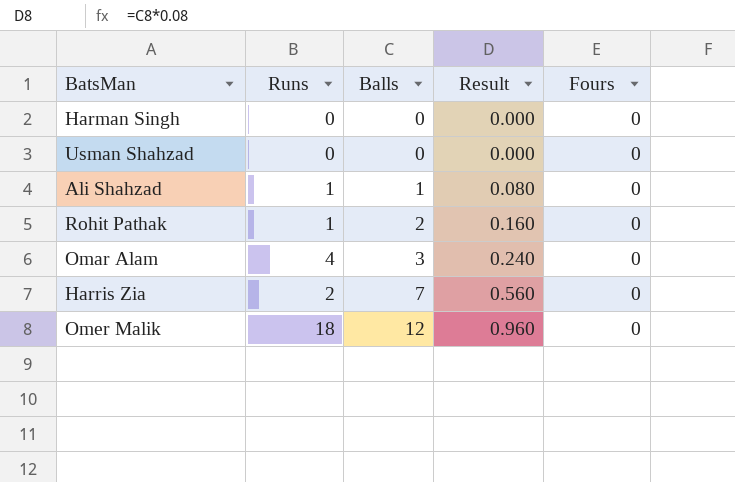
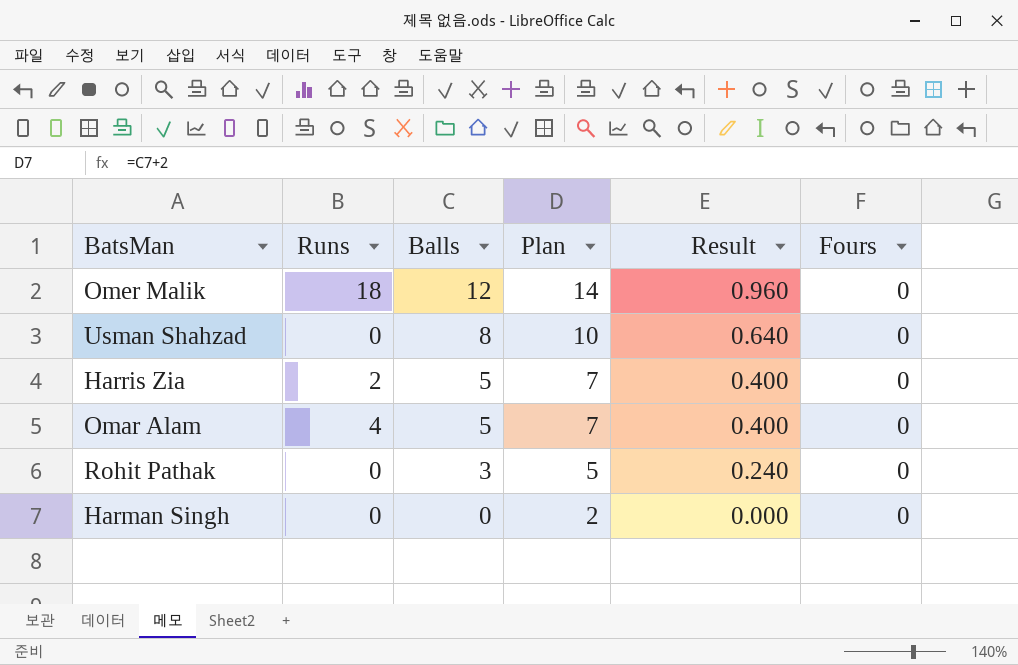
row order: Balls ascending -> Balls descending
column Plan | formula: none -> [Balls] + 2
row Ali Shahzad: 1 | 1 | 0.080 | 0 -> none
Usman Shahzad | Balls: 0 -> 8
Usman Shahzad | Result: 0.000 -> 0.640
Harris Zia | Balls: 7 -> 5
Harris Zia | Result: 0.560 -> 0.400
Omar Alam | Balls: 3 -> 5
Omar Alam | Result: 0.240 -> 0.400
Rohit Pathak | Runs: 1 -> 0
Rohit Pathak | Balls: 2 -> 3
Rohit Pathak | Result: 0.160 -> 0.240

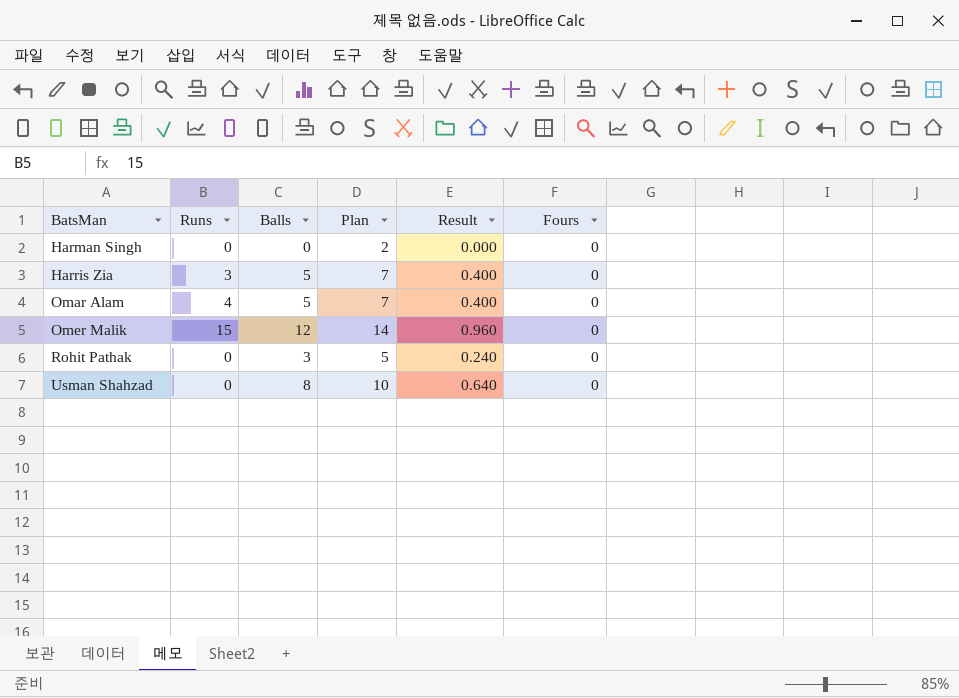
row order: Balls descending -> BatsMan ascending
Harris Zia | Runs: 2 -> 3
Omer Malik | Runs: 18 -> 15

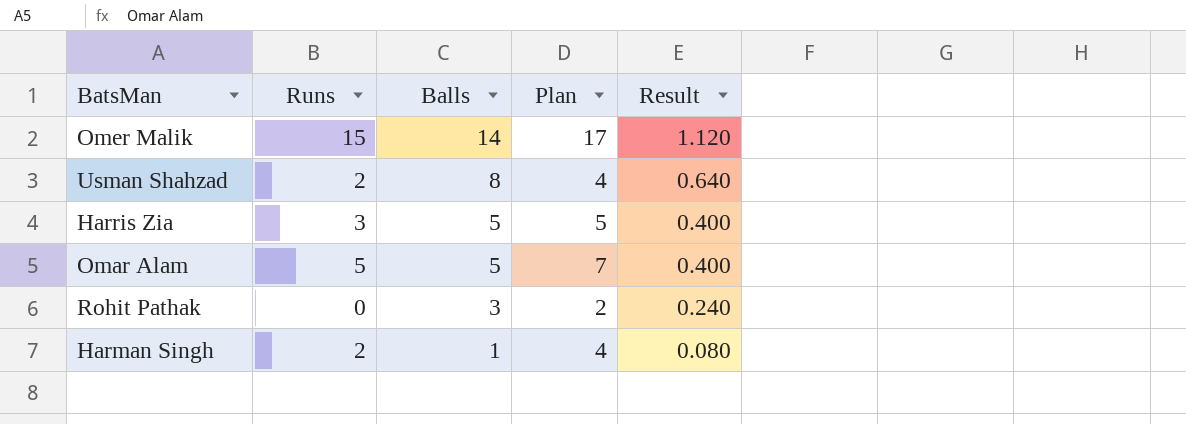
row order: BatsMan ascending -> Balls descending
column Fours | position: 6 -> none
column Plan | formula: [Balls] + 2 -> [Runs] + 2
Omer Malik | Balls: 12 -> 14
Omer Malik | Result: 0.960 -> 1.120
Usman Shahzad | Runs: 0 -> 2
Omar Alam | Runs: 4 -> 5
Harman Singh | Runs: 0 -> 2
Harman Singh | Balls: 0 -> 1
Harman Singh | Result: 0.000 -> 0.080

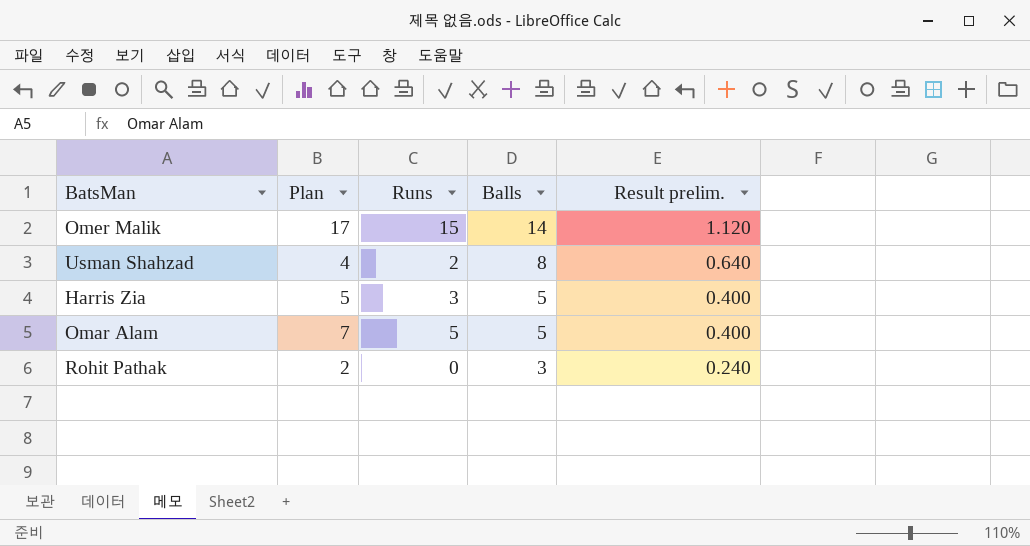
column Plan | position: 4 -> 2
column name: Result -> Result prelim.
row Harman Singh: 2 | 1 | 4 | 0.080 -> none

